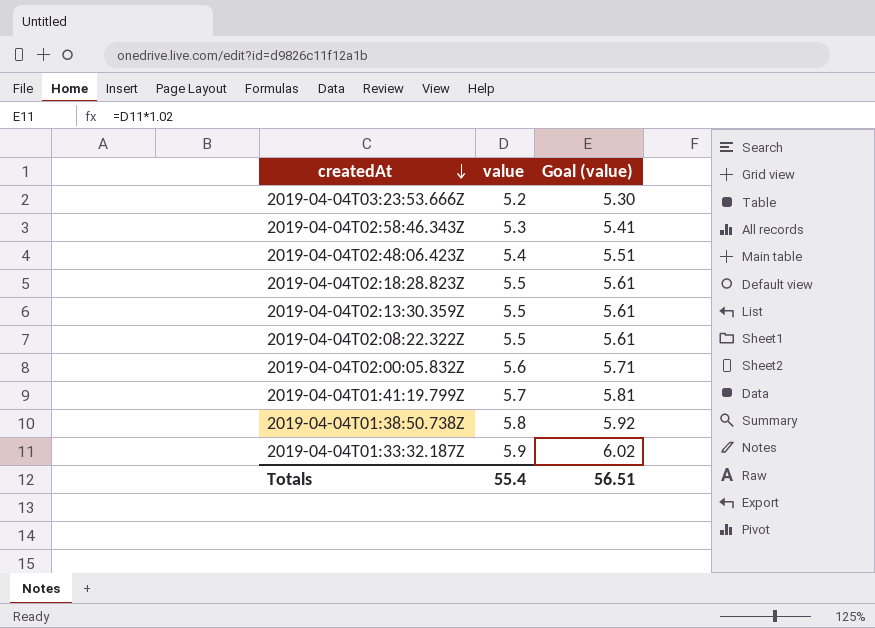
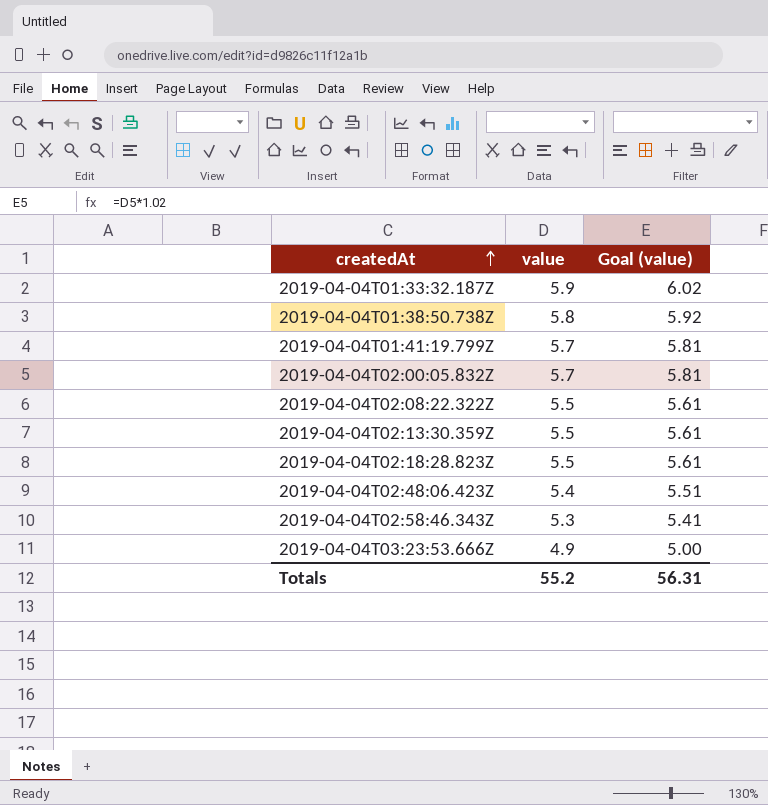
row order: createdAt descending -> createdAt ascending
2019-04-04T02:00:05.832Z | value: 5.6 -> 5.7
2019-04-04T02:00:05.832Z | Goal (value): 5.71 -> 5.81
2019-04-04T03:23:53.666Z | value: 5.2 -> 4.9
2019-04-04T03:23:53.666Z | Goal (value): 5.30 -> 5.00
Totals | value: 55.4 -> 55.2
Totals | Goal (value): 56.51 -> 56.31

